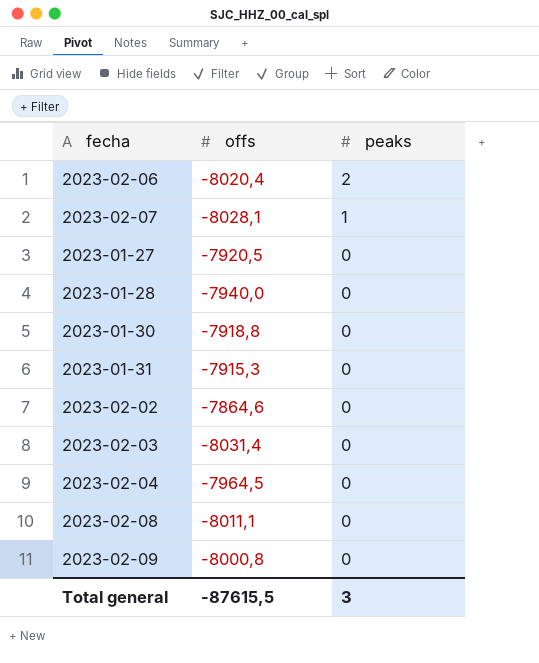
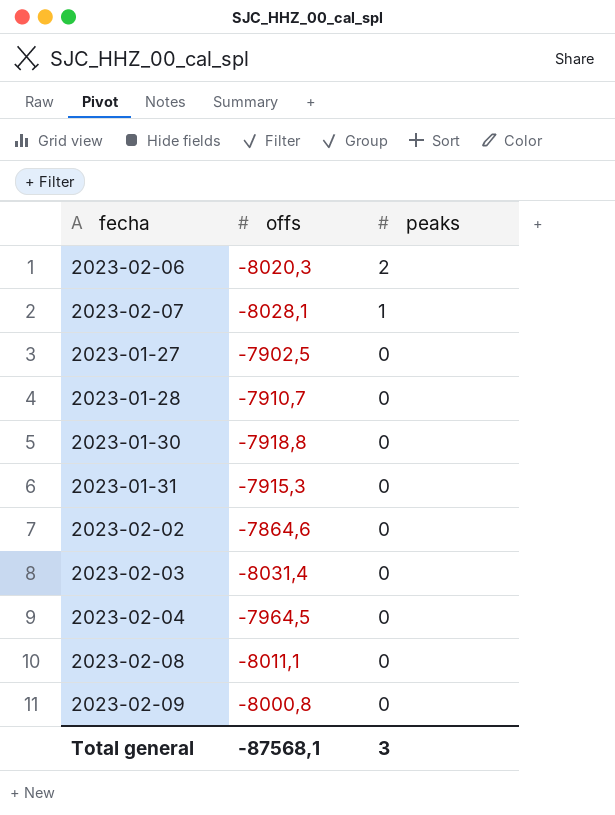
2023-02-06 | offs: -8020,4 -> -8020,3
2023-01-27 | offs: -7920,5 -> -7902,5
2023-01-28 | offs: -7940,0 -> -7910,7
Total general | offs: -87615,5 -> -87568,1

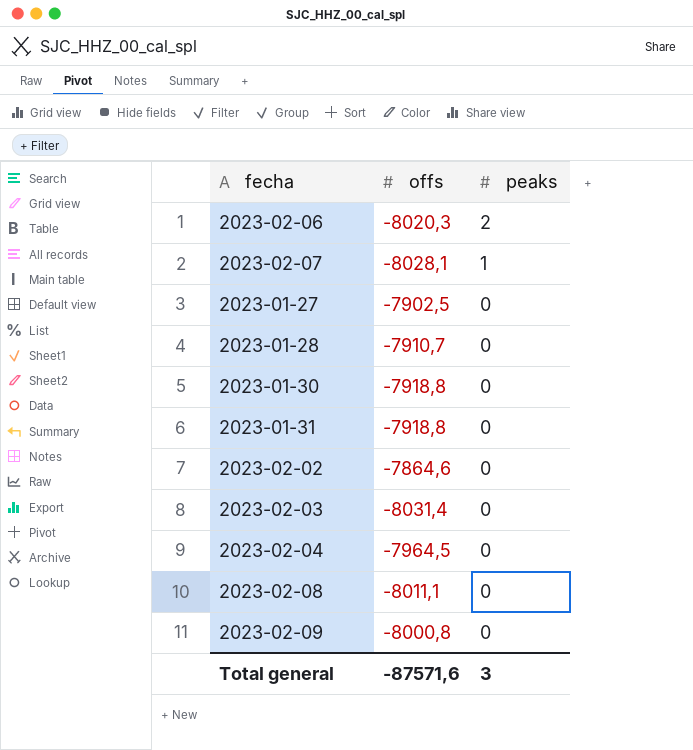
2023-01-31 | offs: -7915,3 -> -7918,8
Total general | offs: -87568,1 -> -87571,6

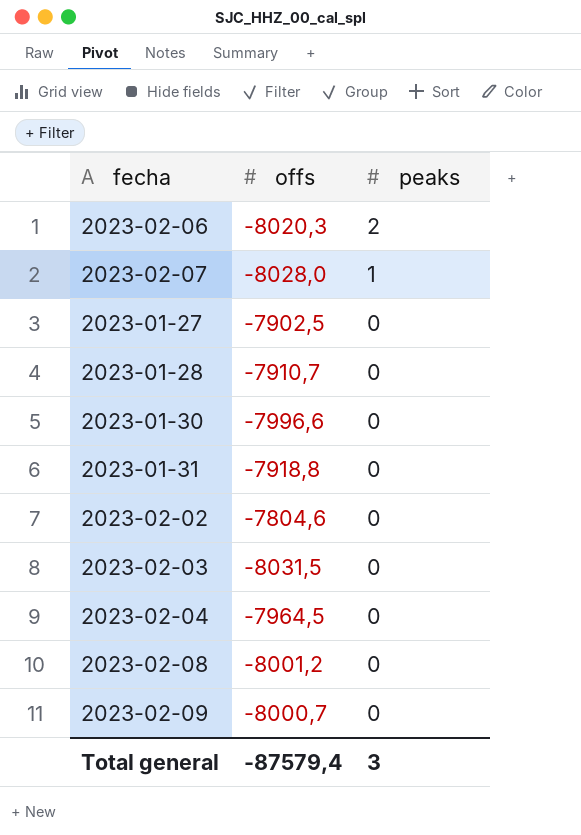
2023-02-07 | offs: -8028,1 -> -8028,0
2023-01-30 | offs: -7918,8 -> -7996,6
2023-02-02 | offs: -7864,6 -> -7804,6
2023-02-03 | offs: -8031,4 -> -8031,5
2023-02-08 | offs: -8011,1 -> -8001,2
2023-02-09 | offs: -8000,8 -> -8000,7
Total general | offs: -87571,6 -> -87579,4

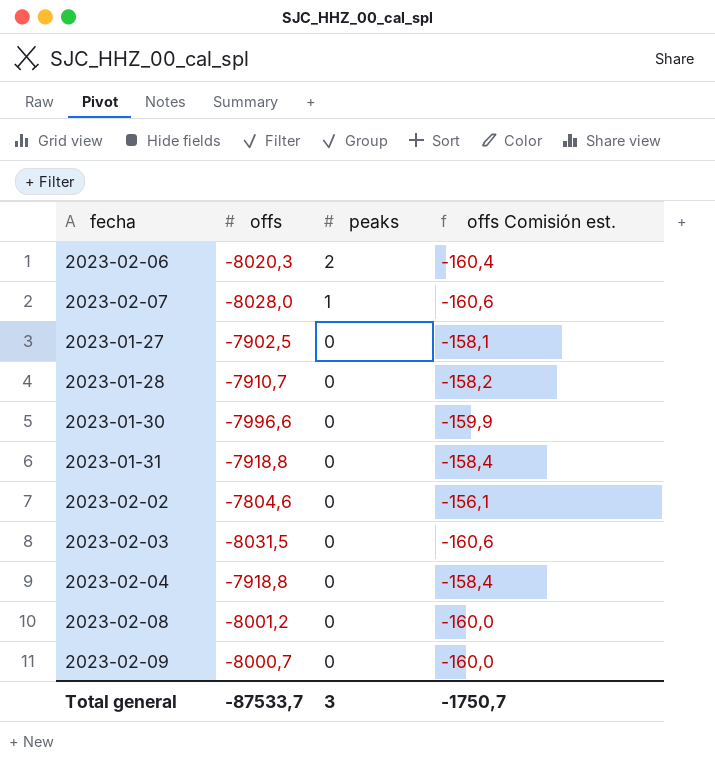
column offs Comisión est. | formula: none -> [offs] * 0,02
2023-02-04 | offs: -7964,5 -> -7918,8
Total general | offs: -87579,4 -> -87533,7

